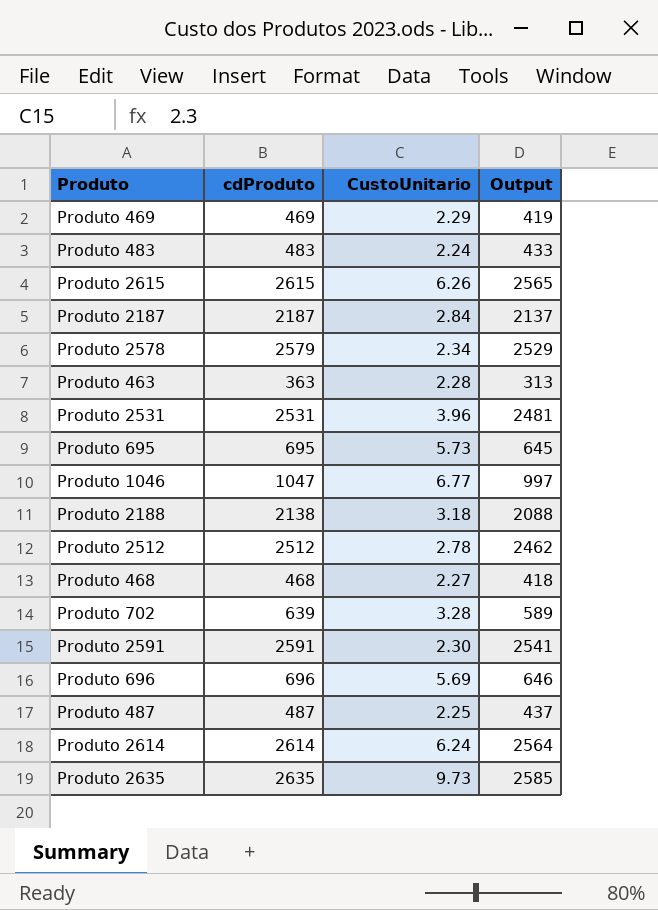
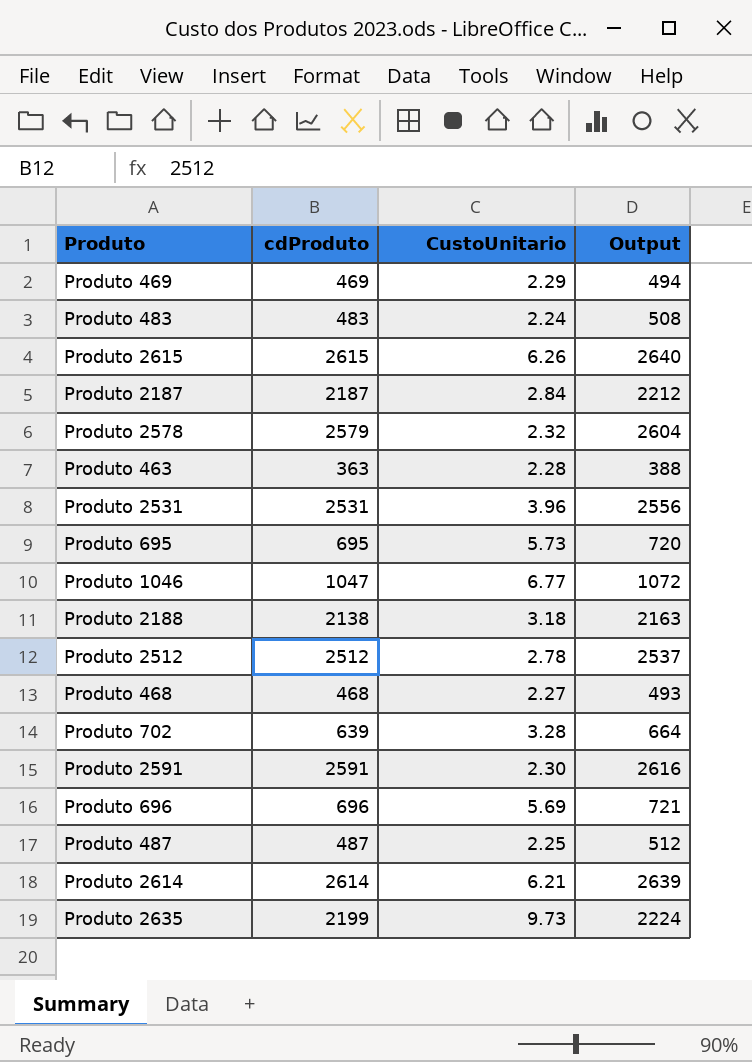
column Output | formula: [cdProduto] - 50 -> [cdProduto] + 25
Produto 2578 | CustoUnitario: 2.34 -> 2.32
Produto 2614 | CustoUnitario: 6.24 -> 6.21
Produto 2635 | cdProduto: 2635 -> 2199

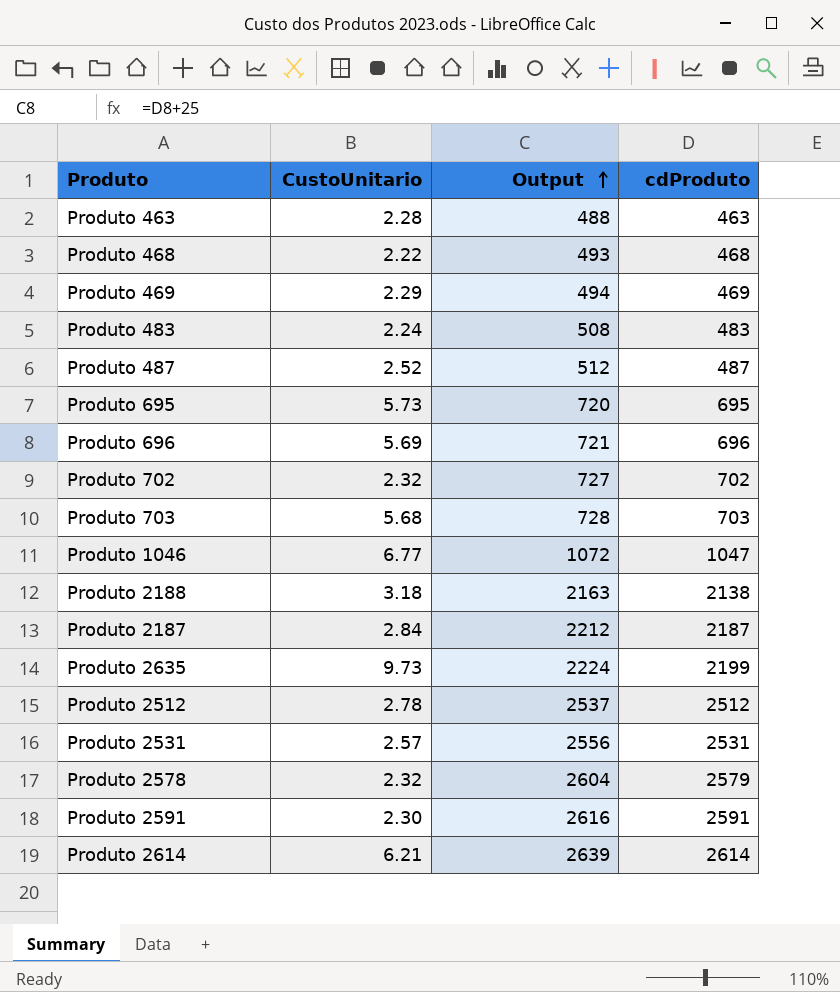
row order: none -> Output ascending
column cdProduto | position: 2 -> 4
row Produto 2615: 2615 | 6.26 | 2640 -> none
Produto 463 | Output: 388 -> 488
Produto 463 | cdProduto: 363 -> 463
Produto 468 | CustoUnitario: 2.27 -> 2.22
Produto 487 | CustoUnitario: 2.25 -> 2.52
Produto 702 | CustoUnitario: 3.28 -> 2.32
Produto 702 | Output: 664 -> 727
Produto 702 | cdProduto: 639 -> 702
row Produto 703: none -> 5.68 | 728 | 703
Produto 2531 | CustoUnitario: 3.96 -> 2.57

